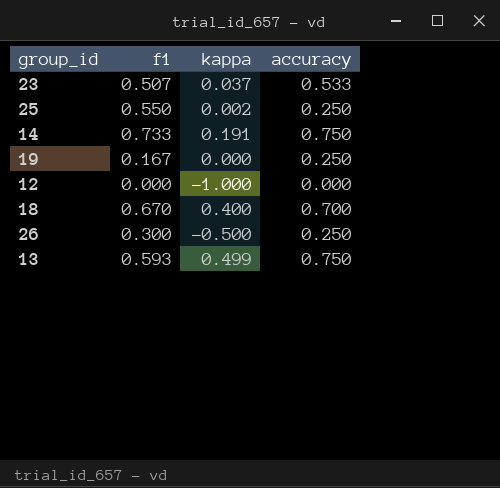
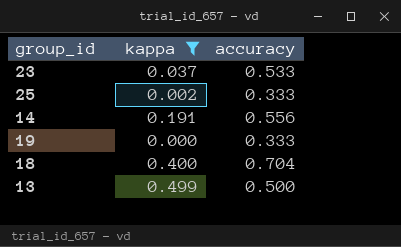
filter: none -> kappa >= 0.000
column f1 | position: 2 -> none
25 | accuracy: 0.250 -> 0.333
14 | accuracy: 0.750 -> 0.556
19 | accuracy: 0.250 -> 0.333
18 | accuracy: 0.700 -> 0.704
13 | accuracy: 0.750 -> 0.500

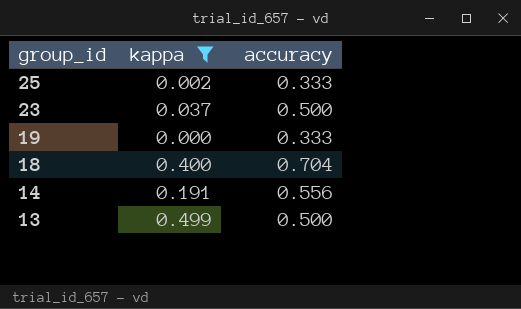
row order: none -> group_id descending
23 | accuracy: 0.533 -> 0.500

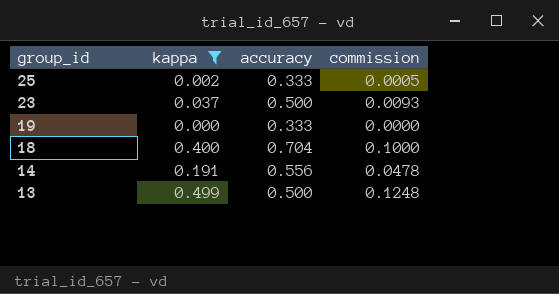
column commission | formula: none -> [kappa] * 0.25

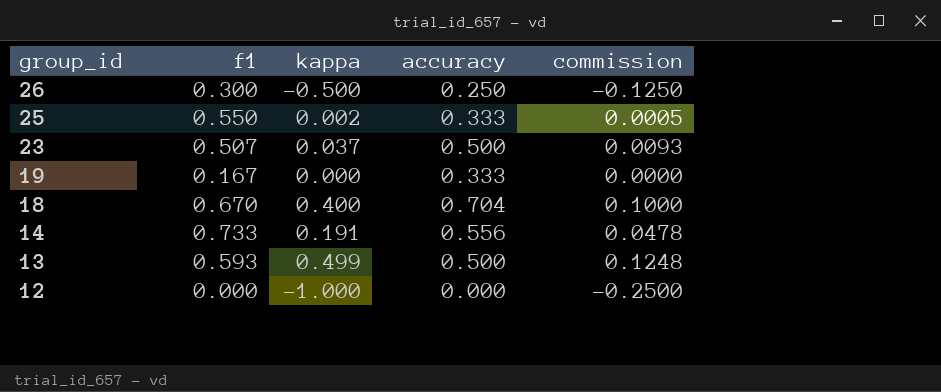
filter: kappa >= 0.000 -> none
column f1 | position: none -> 2

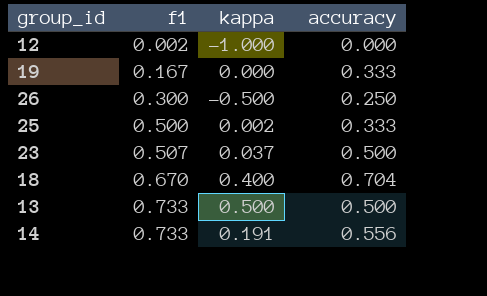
row order: group_id descending -> f1 ascending
column commission | formula: [kappa] * 0.25 -> none
12 | f1: 0.000 -> 0.002
25 | f1: 0.550 -> 0.500
13 | f1: 0.593 -> 0.733
13 | kappa: 0.499 -> 0.500

